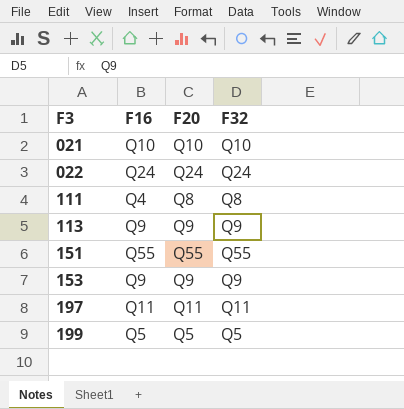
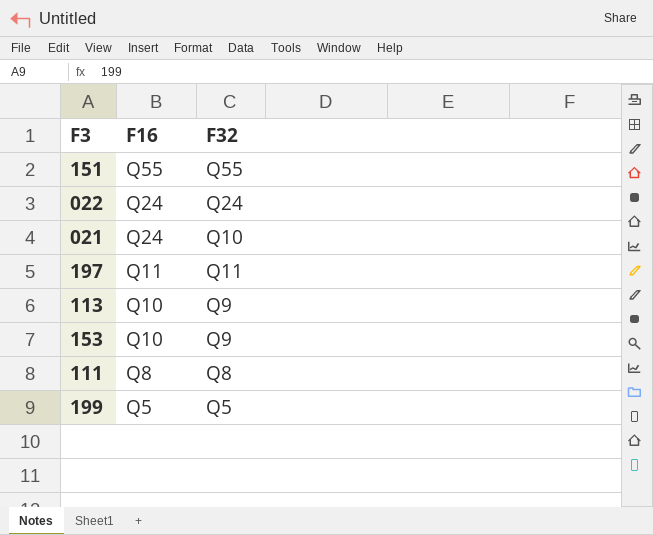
row order: F3 ascending -> F16 descending
column F20 | position: 3 -> none
021 | F16: Q10 -> Q24
113 | F16: Q9 -> Q10
153 | F16: Q9 -> Q10
111 | F16: Q4 -> Q8

